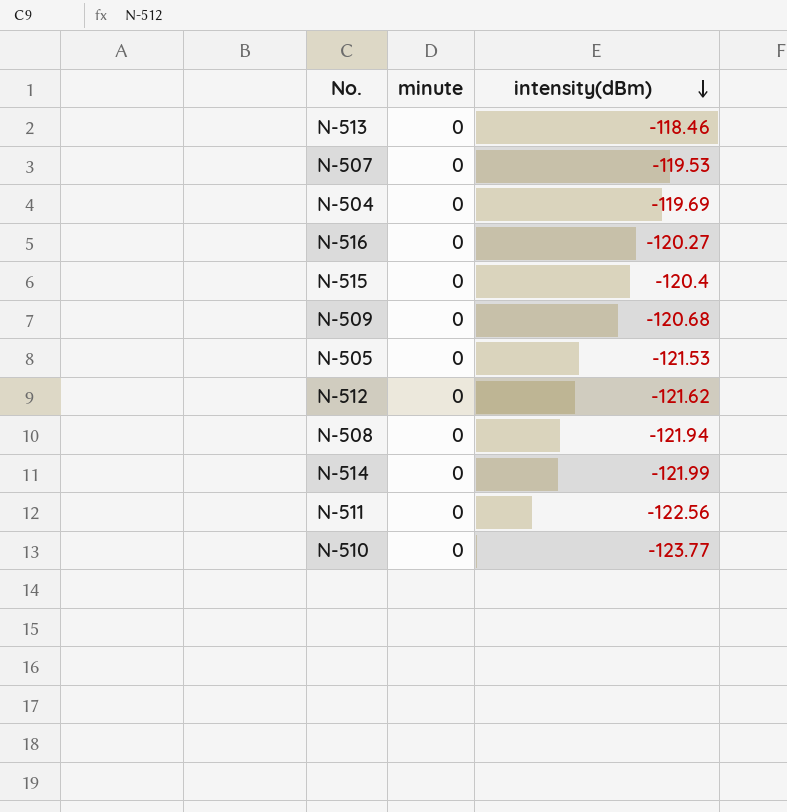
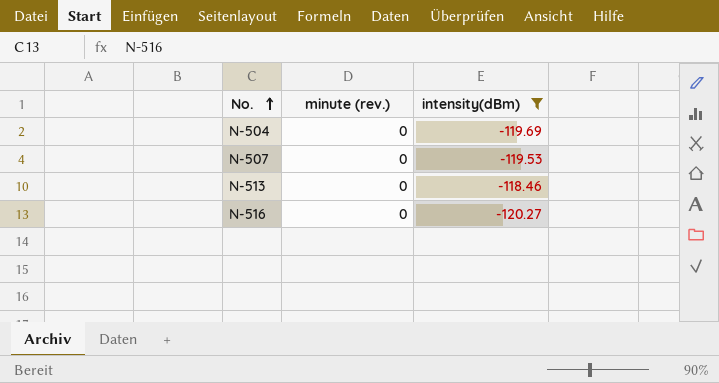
filter: none -> intensity(dBm) >= -120.27
row order: intensity(dBm) descending -> No. ascending
column name: minute -> minute (rev.)

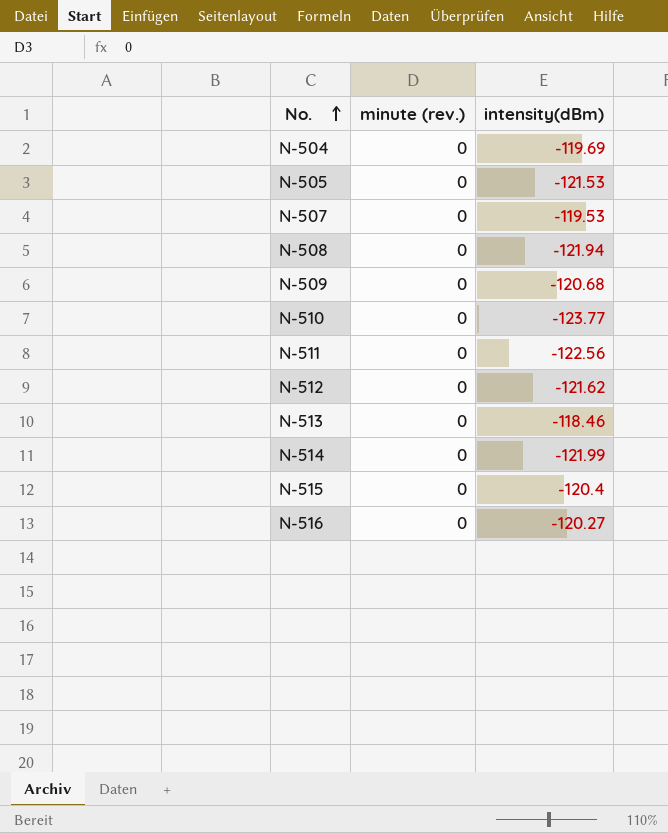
filter: intensity(dBm) >= -120.27 -> none

